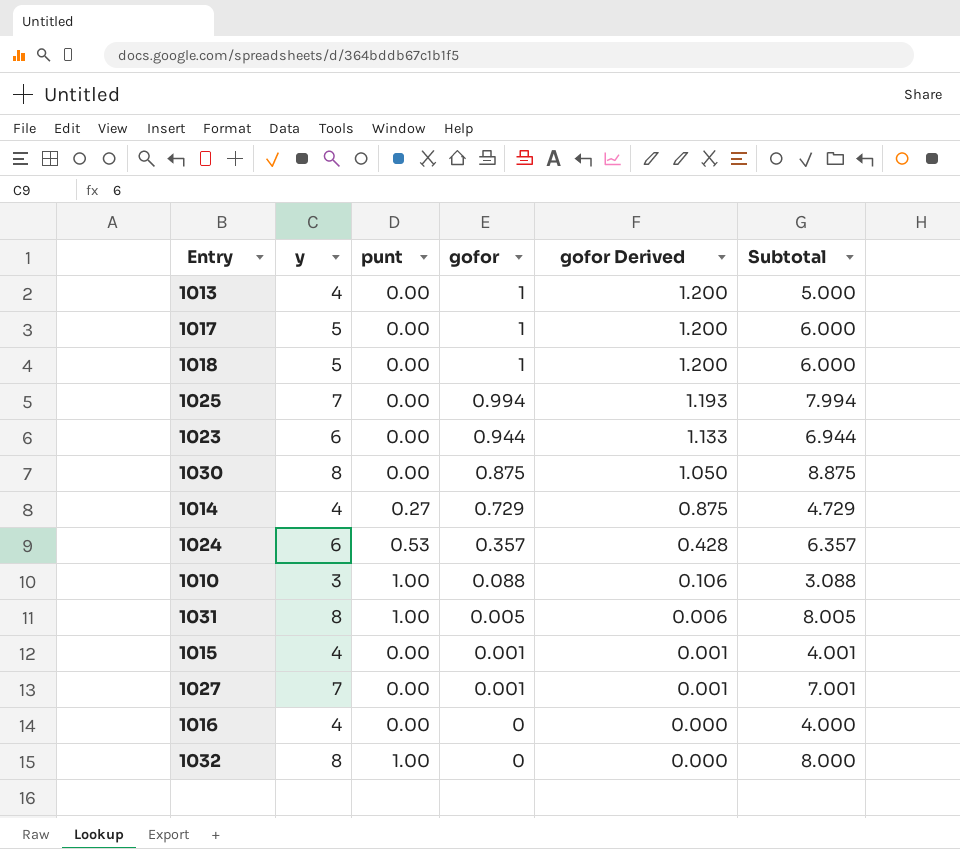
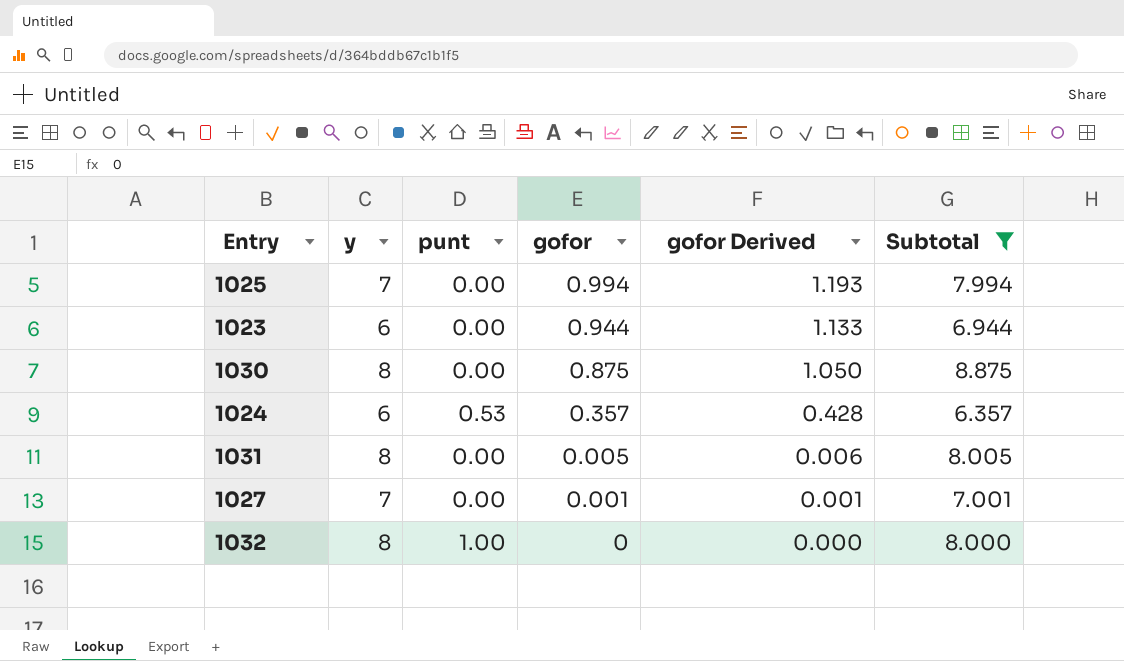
filter: none -> Subtotal >= 6.357
1031 | punt: 1.00 -> 0.00

